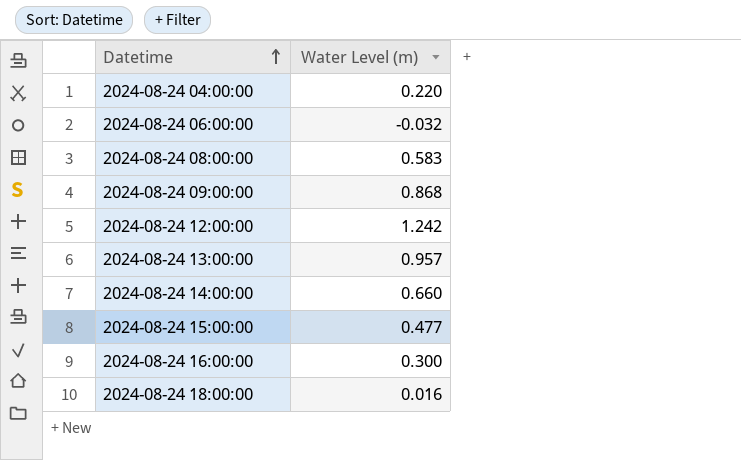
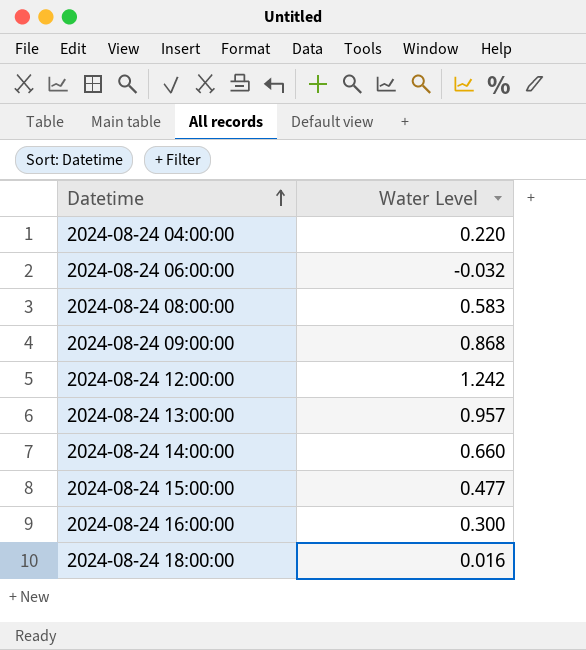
column name: Water Level (m) -> Water Level

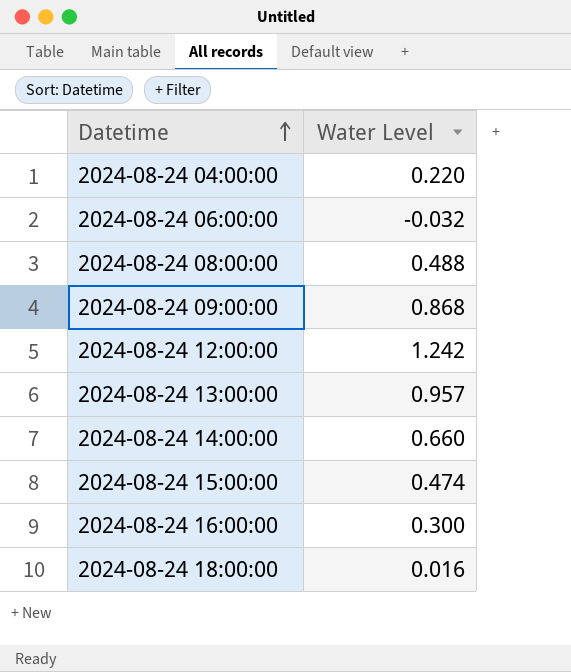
2024-08-24 08:00:00 | Water Level: 0.583 -> 0.488
2024-08-24 15:00:00 | Water Level: 0.477 -> 0.474

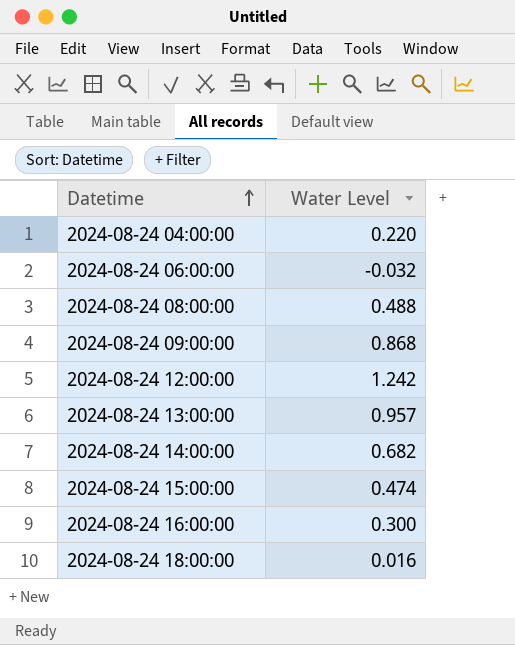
2024-08-24 14:00:00 | Water Level: 0.660 -> 0.682

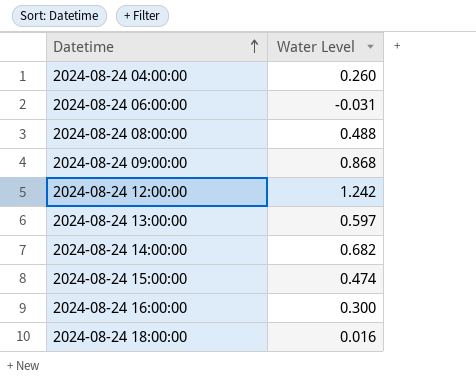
2024-08-24 04:00:00 | Water Level: 0.220 -> 0.260
2024-08-24 06:00:00 | Water Level: -0.032 -> -0.031
2024-08-24 13:00:00 | Water Level: 0.957 -> 0.597

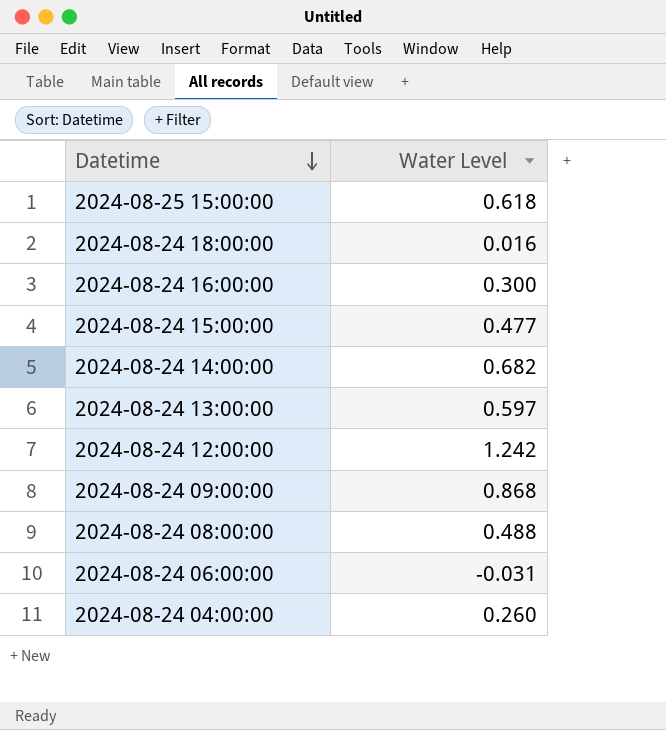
row order: Datetime ascending -> Datetime descending
row 2024-08-25 15:00:00: none -> 0.618
2024-08-24 15:00:00 | Water Level: 0.474 -> 0.477

